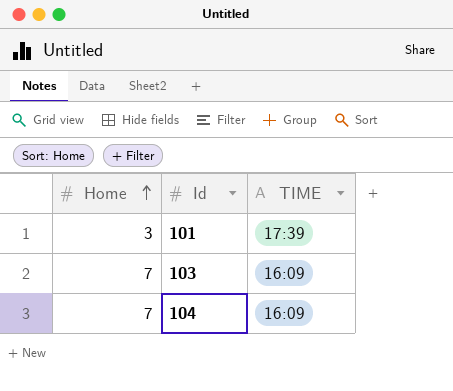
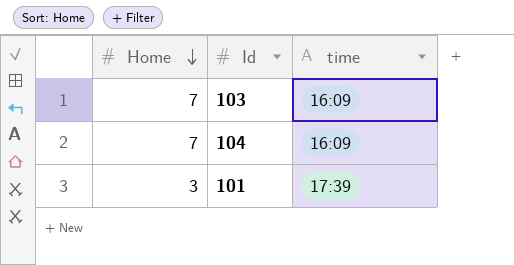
row order: Home ascending -> Home descending
column name: TIME -> time

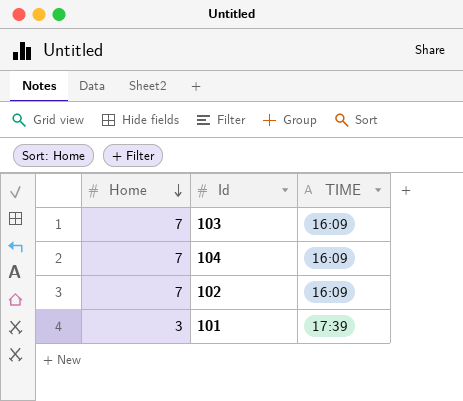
column name: time -> TIME
row 102: none -> 7 | 16:09

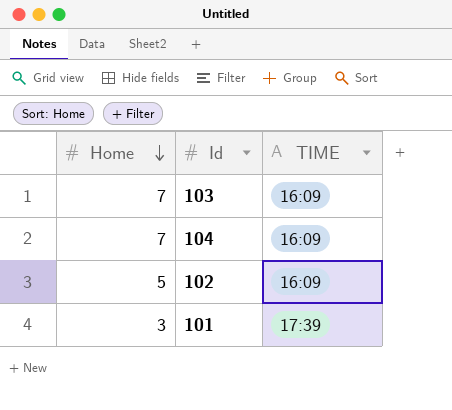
102 | Home: 7 -> 5

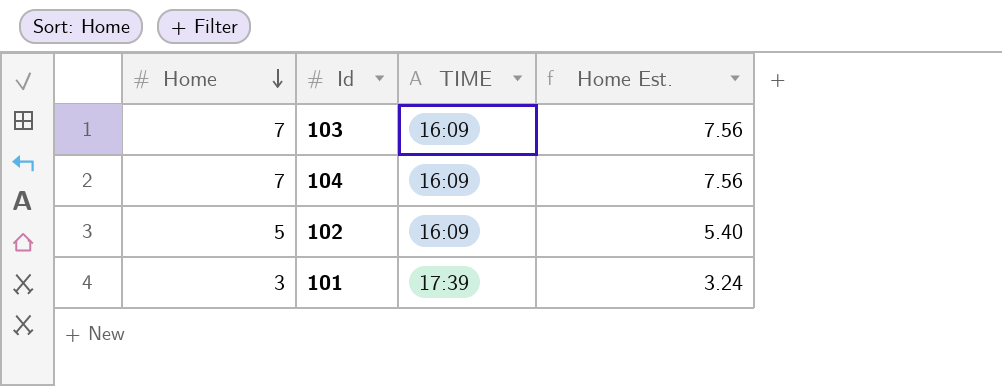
column Home Est. | formula: none -> [Home] * 1.08

